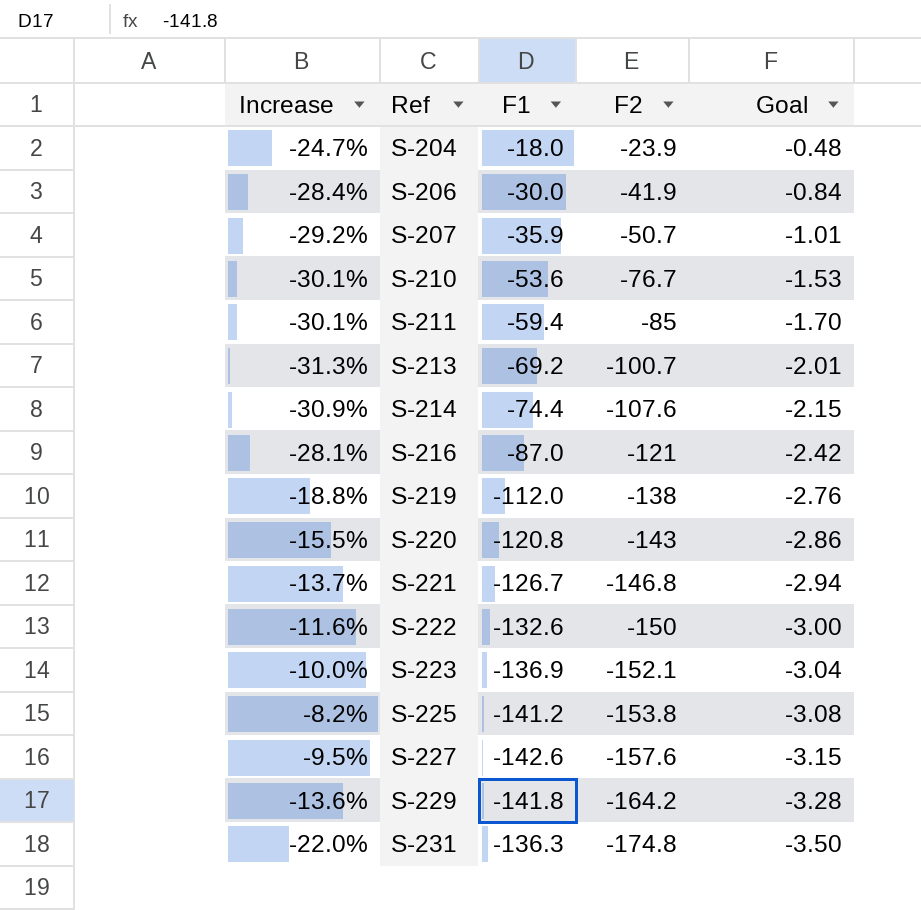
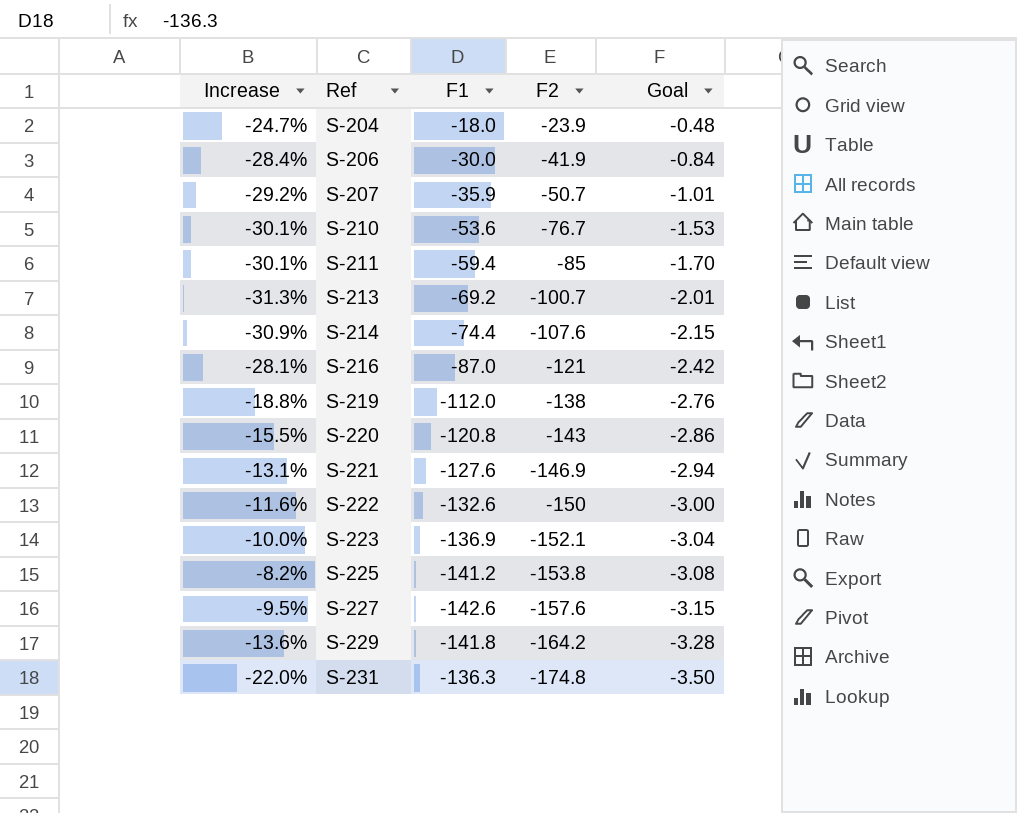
S-221 | Increase: -13.7% -> -13.1%
S-221 | F1: -126.7 -> -127.6
S-221 | F2: -146.8 -> -146.9

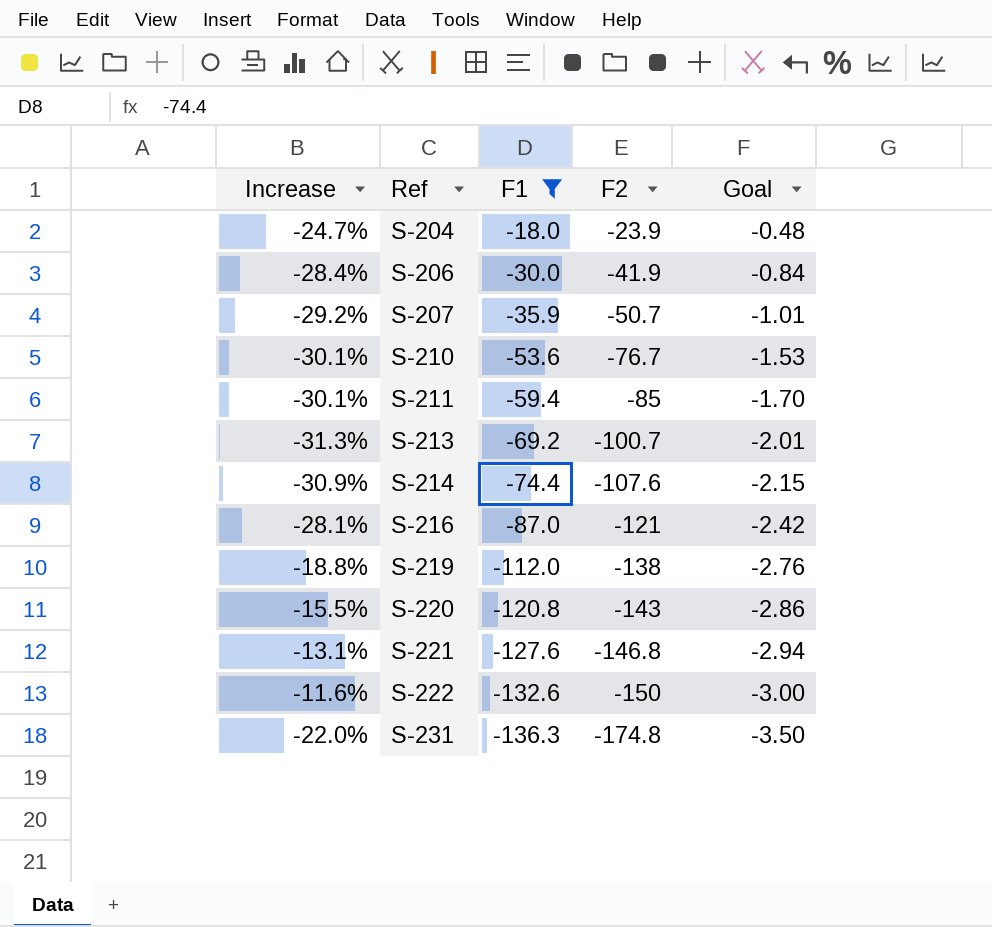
filter: none -> F1 >= -136.3
S-221 | F2: -146.9 -> -146.8

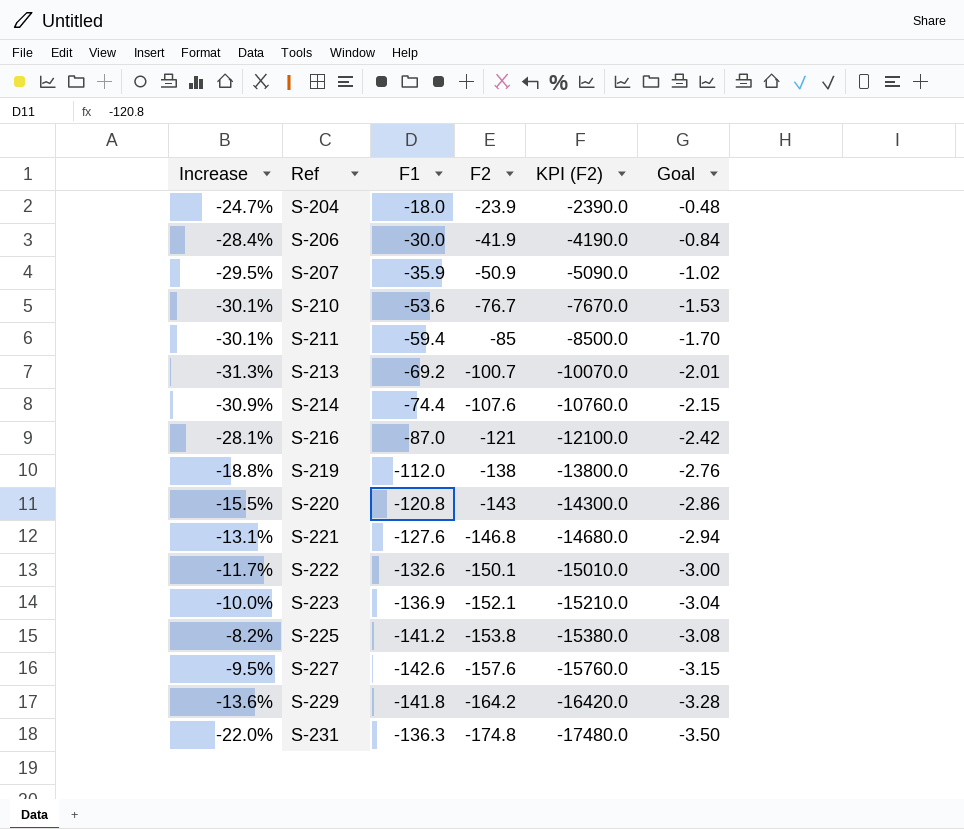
filter: F1 >= -136.3 -> none
column KPI (F2) | formula: none -> [F2] * 100
S-207 | Increase: -29.2% -> -29.5%
S-207 | F2: -50.7 -> -50.9
S-207 | Goal: -1.01 -> -1.02
S-222 | Increase: -11.6% -> -11.7%
S-222 | F2: -150 -> -150.1

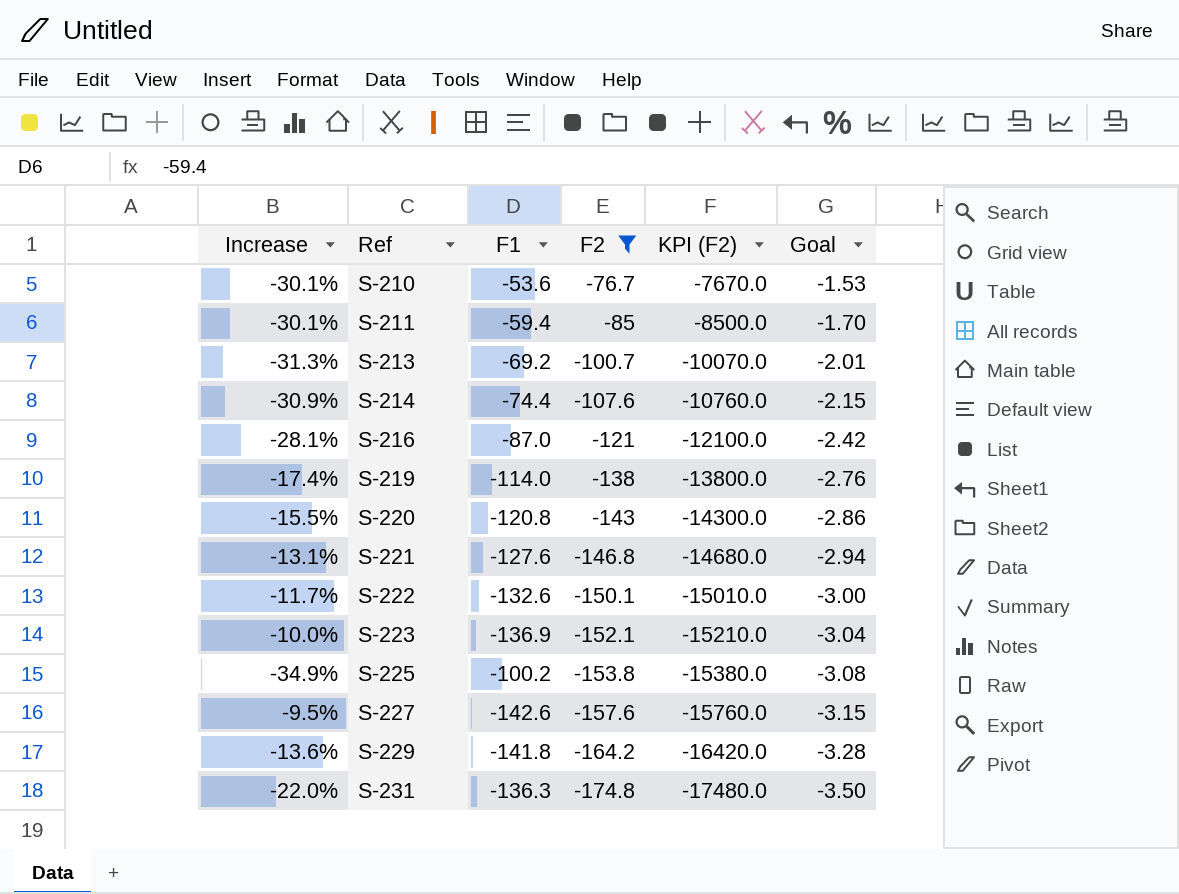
filter: none -> F2 <= -76.7
S-219 | Increase: -18.8% -> -17.4%
S-219 | F1: -112.0 -> -114.0
S-225 | Increase: -8.2% -> -34.9%
S-225 | F1: -141.2 -> -100.2

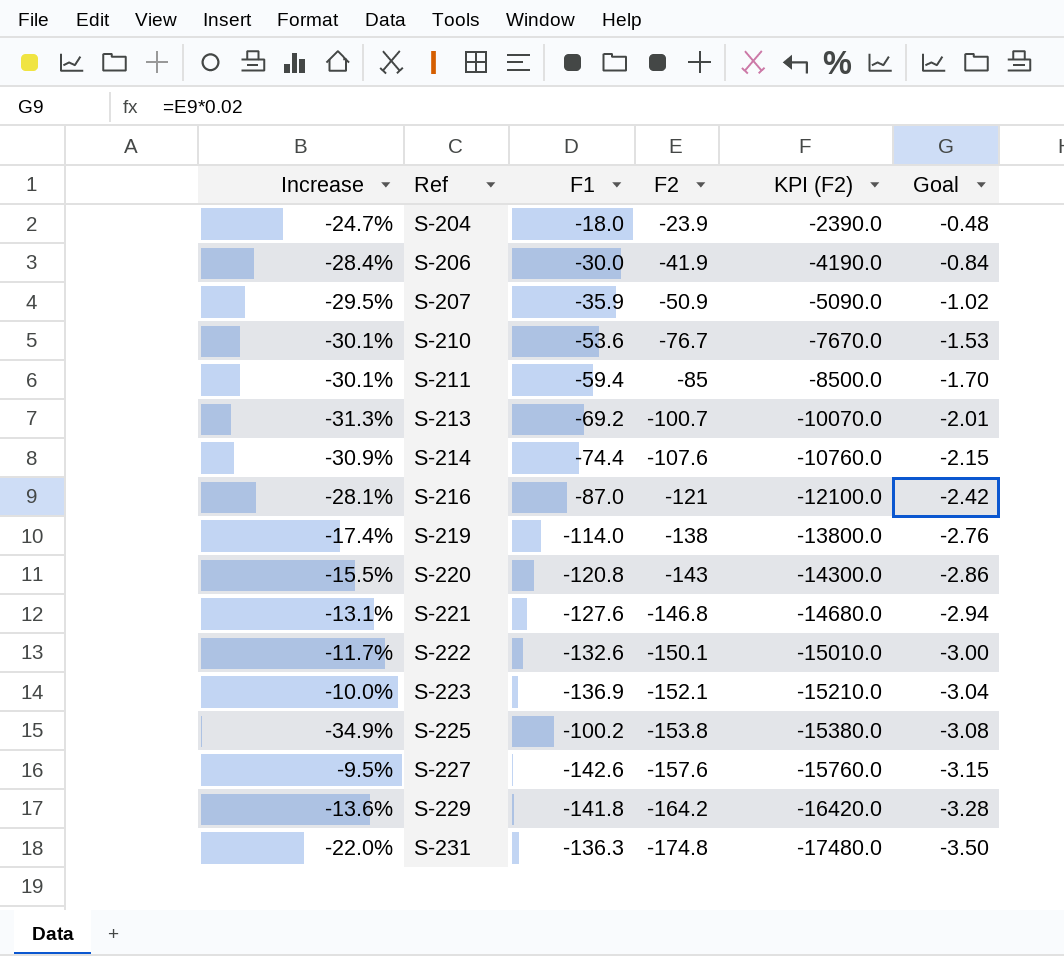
filter: F2 <= -76.7 -> none

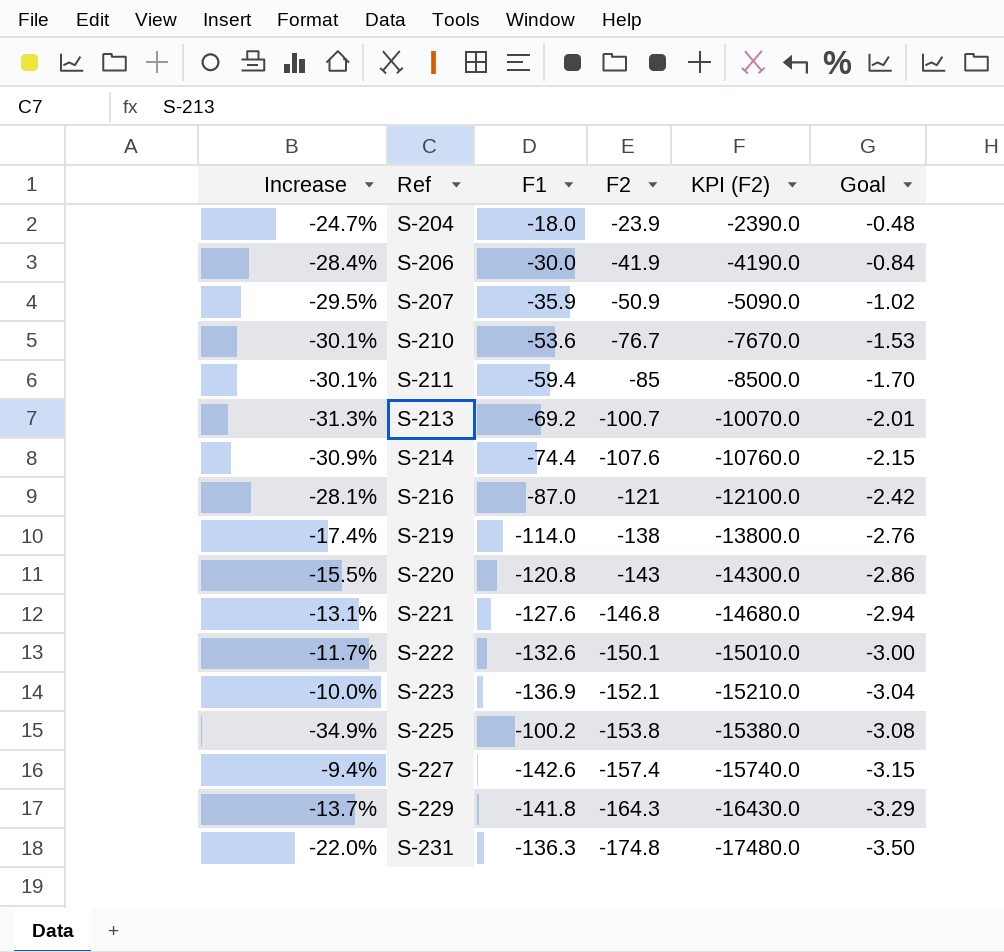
S-227 | Increase: -9.5% -> -9.4%
S-227 | F2: -157.6 -> -157.4
S-227 | KPI (F2): -15760.0 -> -15740.0
S-229 | Increase: -13.6% -> -13.7%
S-229 | F2: -164.2 -> -164.3
S-229 | KPI (F2): -16420.0 -> -16430.0
S-229 | Goal: -3.28 -> -3.29

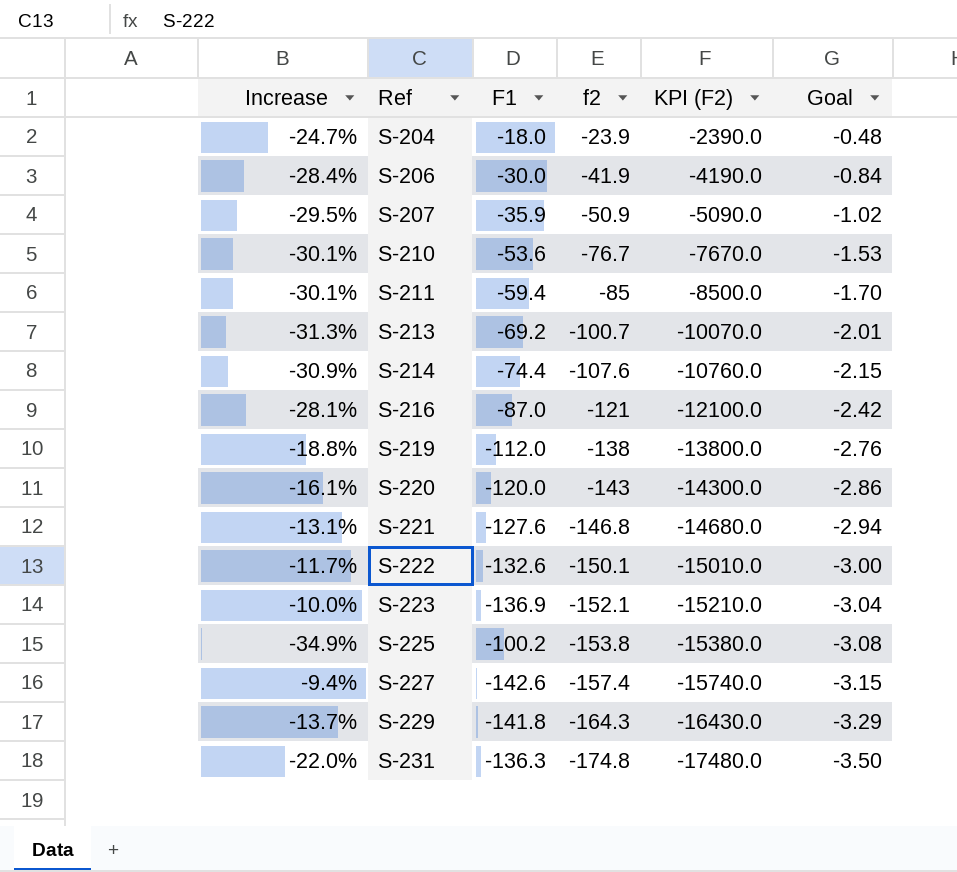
column name: F2 -> f2
S-219 | Increase: -17.4% -> -18.8%
S-219 | F1: -114.0 -> -112.0
S-220 | Increase: -15.5% -> -16.1%
S-220 | F1: -120.8 -> -120.0

